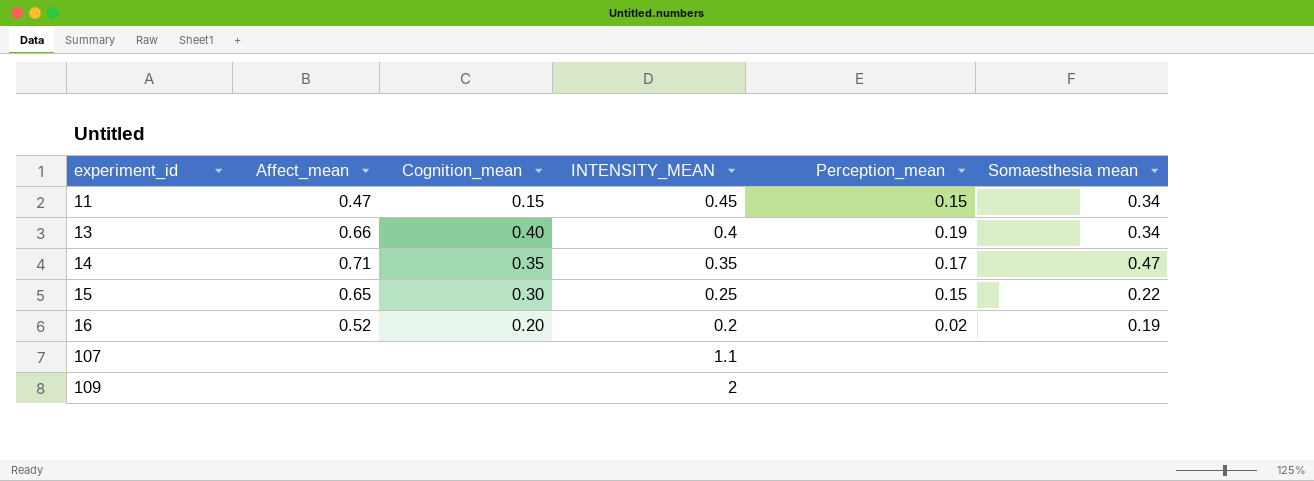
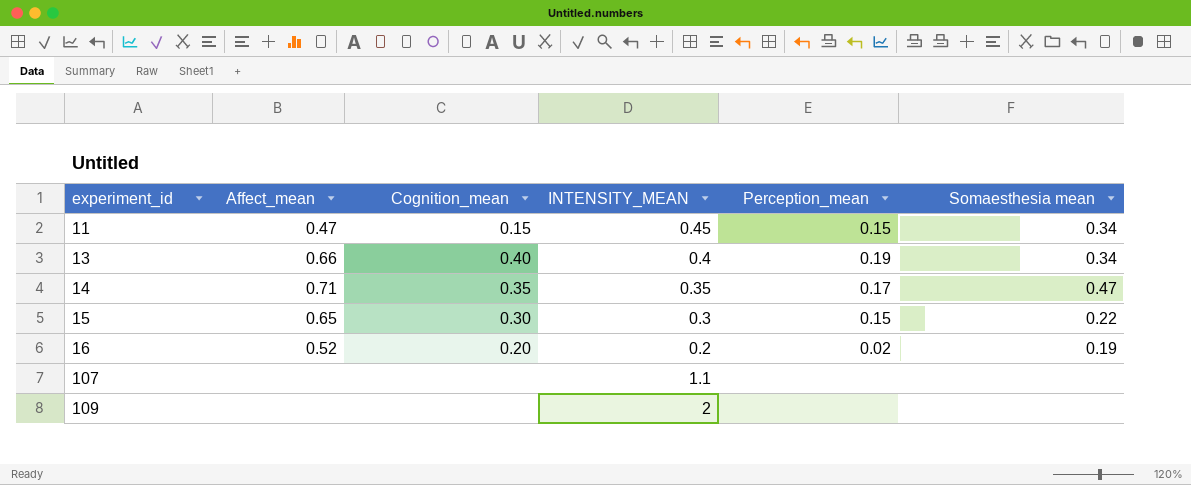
15 | INTENSITY_MEAN: 0.25 -> 0.3

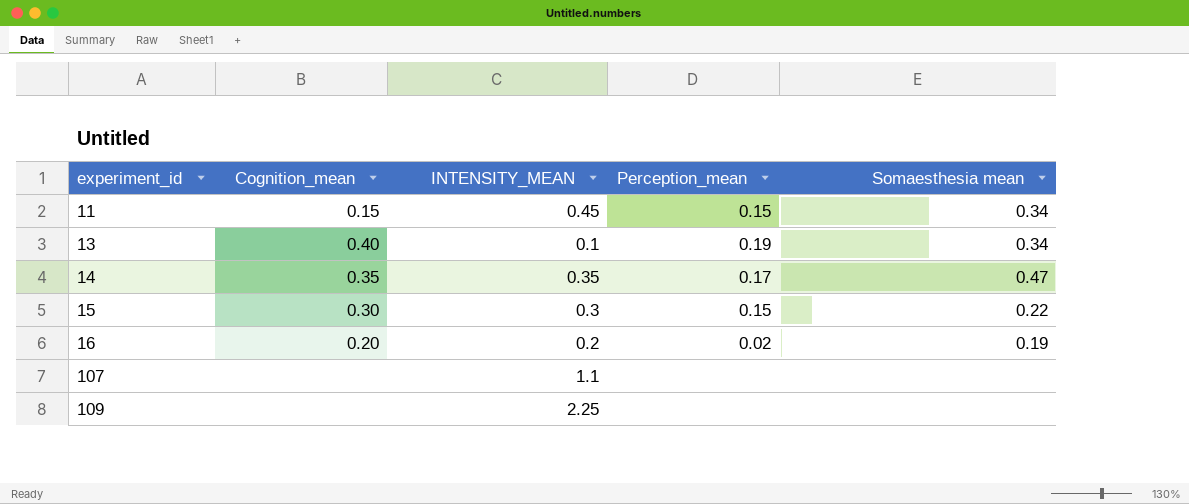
column Affect_mean | position: 2 -> none
13 | INTENSITY_MEAN: 0.4 -> 0.1
109 | INTENSITY_MEAN: 2 -> 2.25

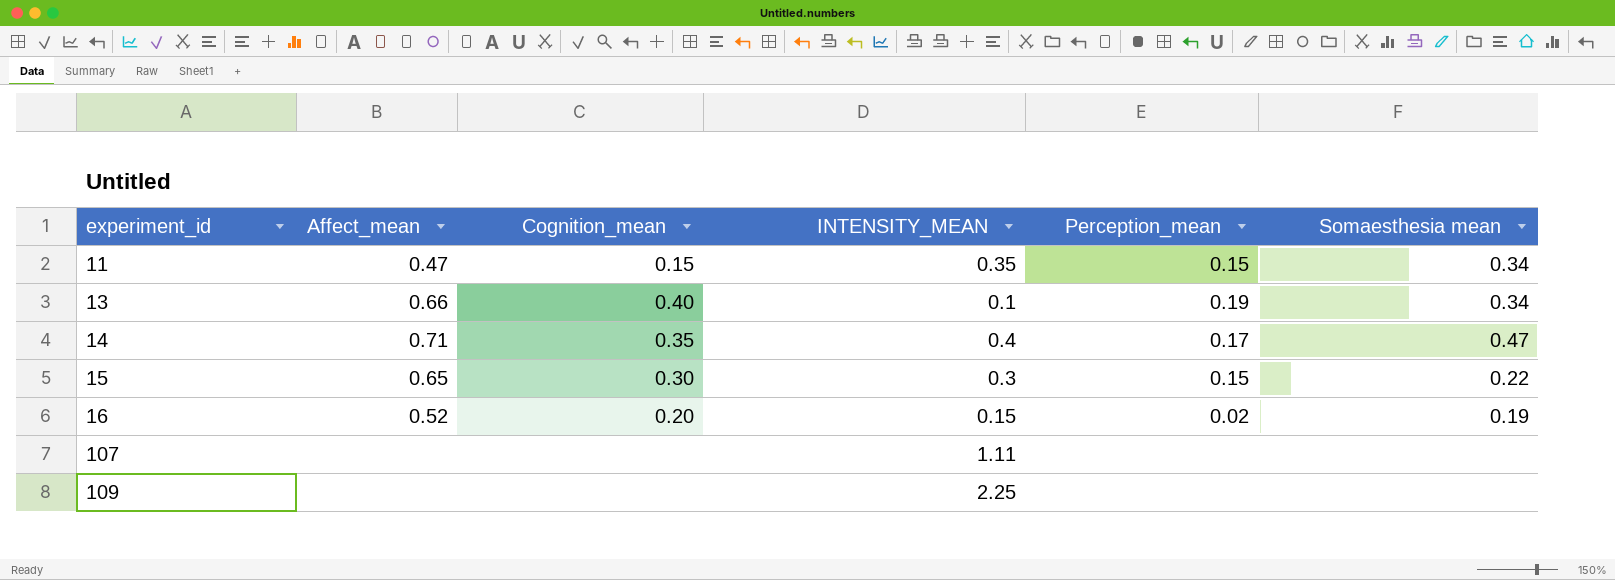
column Affect_mean | position: none -> 2
11 | INTENSITY_MEAN: 0.45 -> 0.35
14 | INTENSITY_MEAN: 0.35 -> 0.4
16 | INTENSITY_MEAN: 0.2 -> 0.15
107 | INTENSITY_MEAN: 1.1 -> 1.11

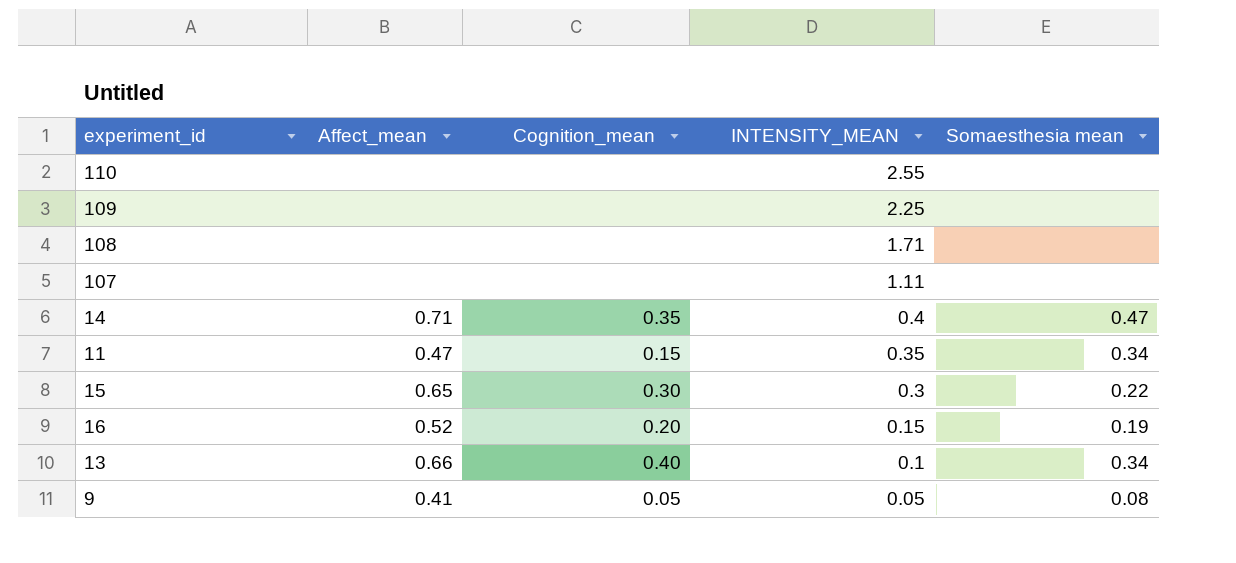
row order: experiment_id ascending -> INTENSITY_MEAN descending
column Perception_mean | position: 5 -> none
row 110: none -> none | none | 2.55 | none
row 108: none -> none | none | 1.71 | none
row 9: none -> 0.41 | 0.05 | 0.05 | 0.08

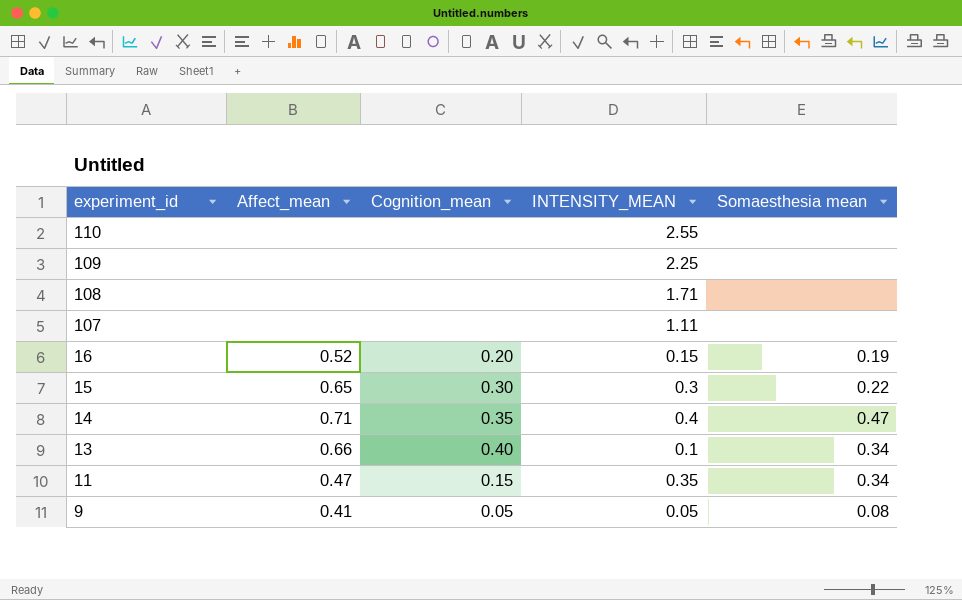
row order: INTENSITY_MEAN descending -> experiment_id descending

